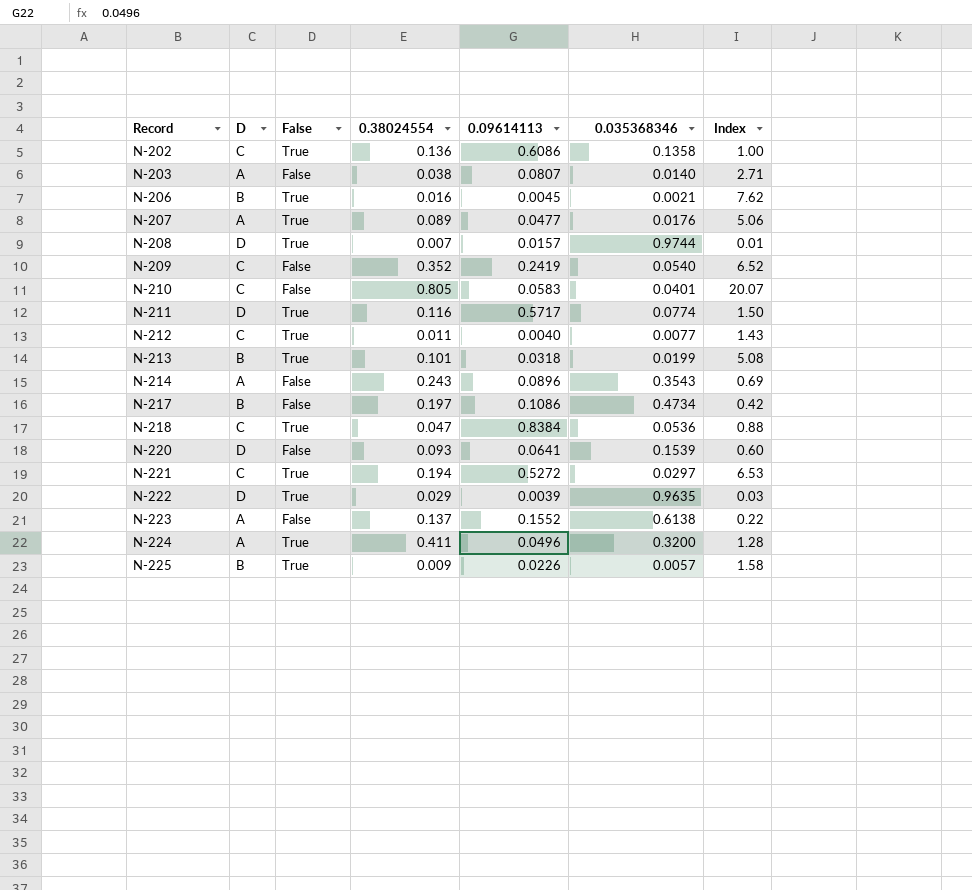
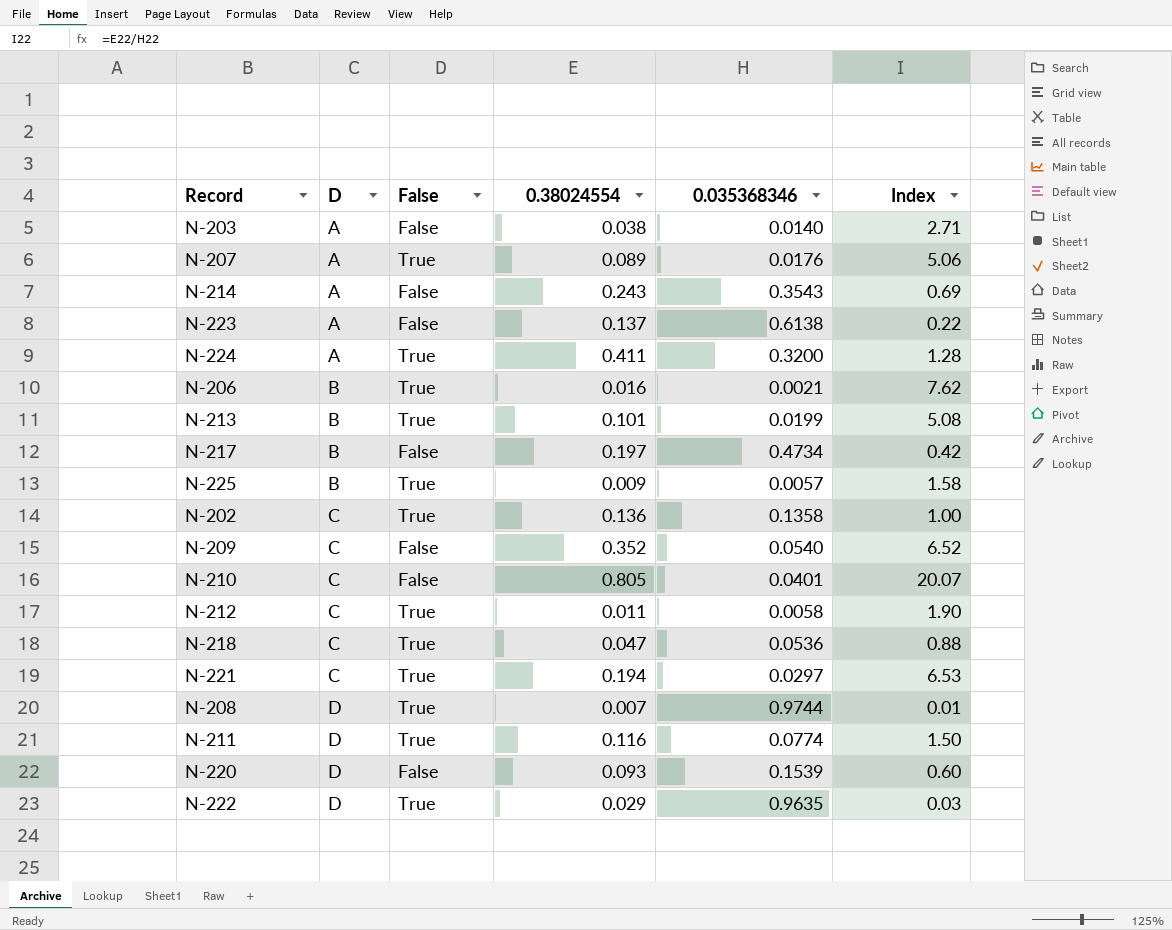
row order: Record ascending -> D ascending
column 0.09614113 | position: 5 -> none
N-212 | 0.035368346: 0.0077 -> 0.0058
N-212 | Index: 1.43 -> 1.90

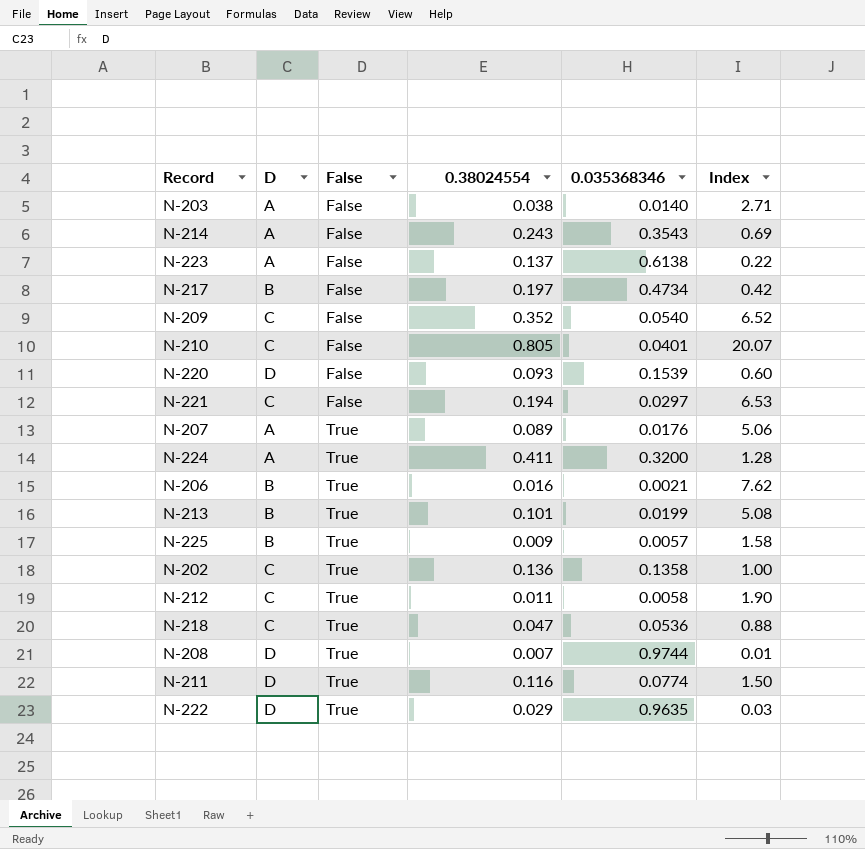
row order: D ascending -> False ascending
N-221 | False: True -> False

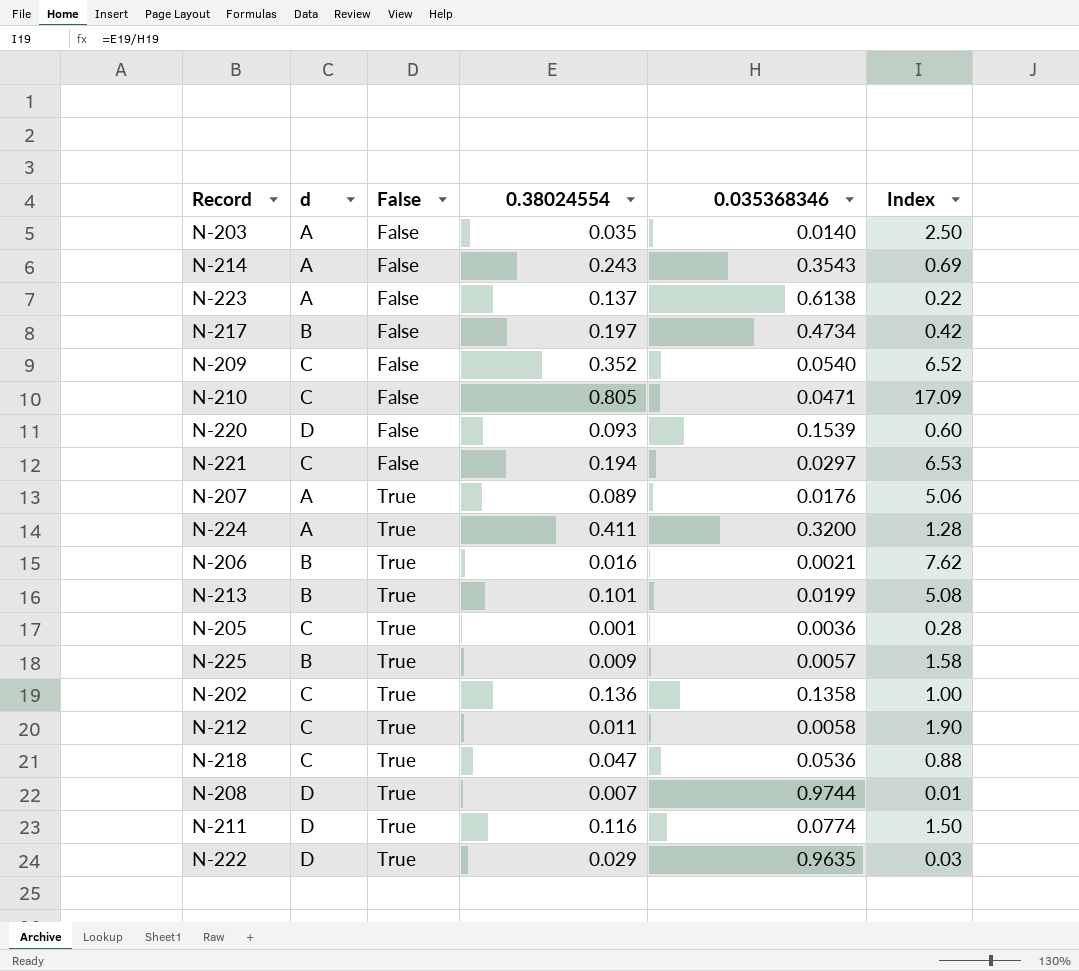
column name: D -> d
N-203 | 0.38024554: 0.038 -> 0.035
N-203 | Index: 2.71 -> 2.50
N-210 | 0.035368346: 0.0401 -> 0.0471
N-210 | Index: 20.07 -> 17.09
row N-205: none -> C | True | 0.001 | 0.0036 | 0.28

